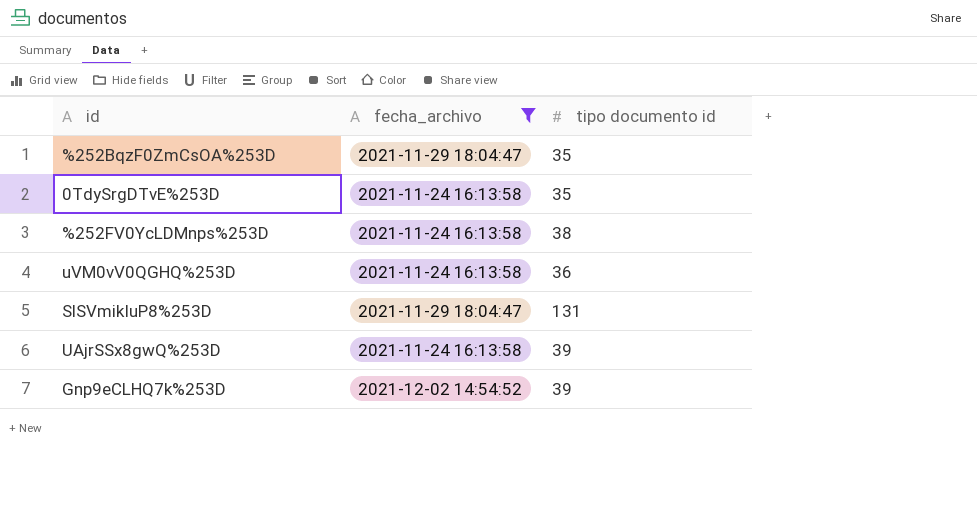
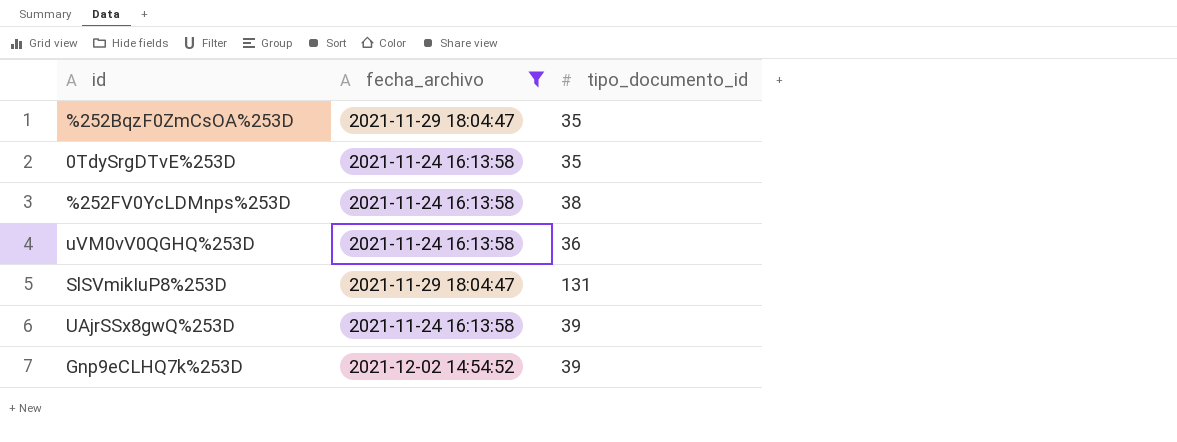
column name: tipo documento id -> tipo_documento_id

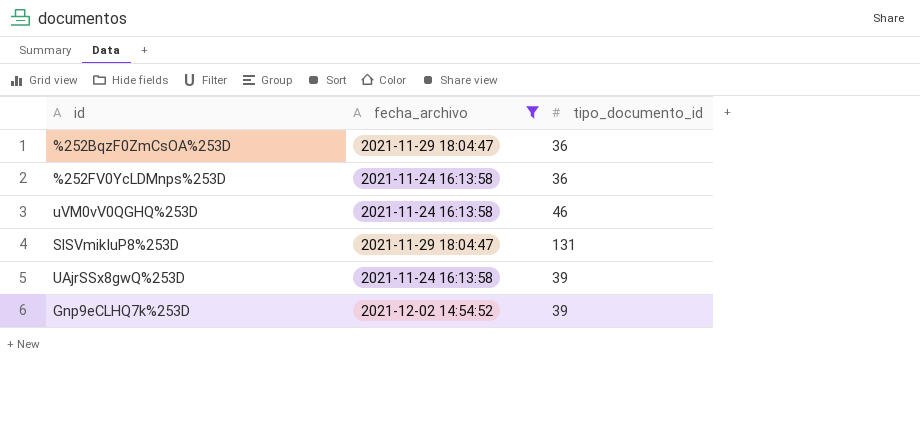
row 0TdySrgDTvE%253D: 2021-11-24 16:13:58 | 35 -> none
%252BqzF0ZmCsOA%253D | tipo_documento_id: 35 -> 36
%252FV0YcLDMnps%253D | tipo_documento_id: 38 -> 36
uVM0vV0QGHQ%253D | tipo_documento_id: 36 -> 46

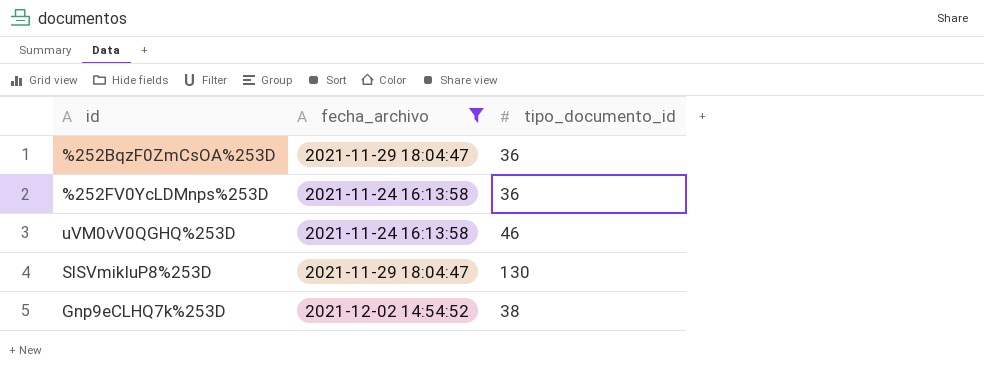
row UAjrSSx8gwQ%253D: 2021-11-24 16:13:58 | 39 -> none
SlSVmikIuP8%253D | tipo_documento_id: 131 -> 130
Gnp9eCLHQ7k%253D | tipo_documento_id: 39 -> 38

